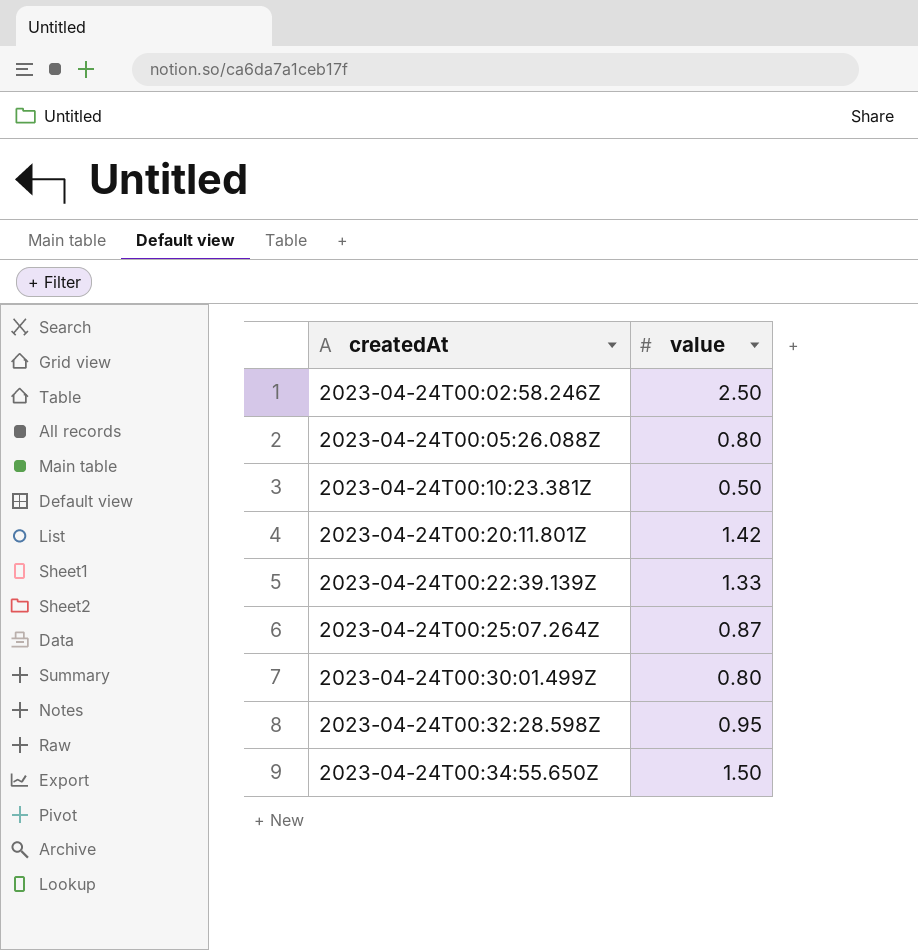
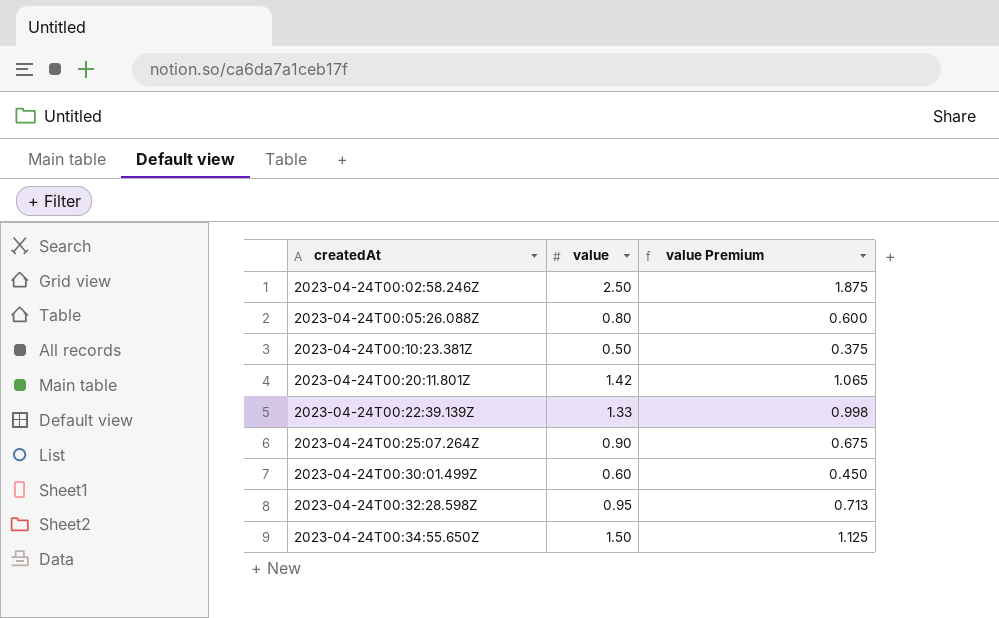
column value Premium | formula: none -> [value] * 0.75
2023-04-24T00:25:07.264Z | value: 0.87 -> 0.90
2023-04-24T00:30:01.499Z | value: 0.80 -> 0.60

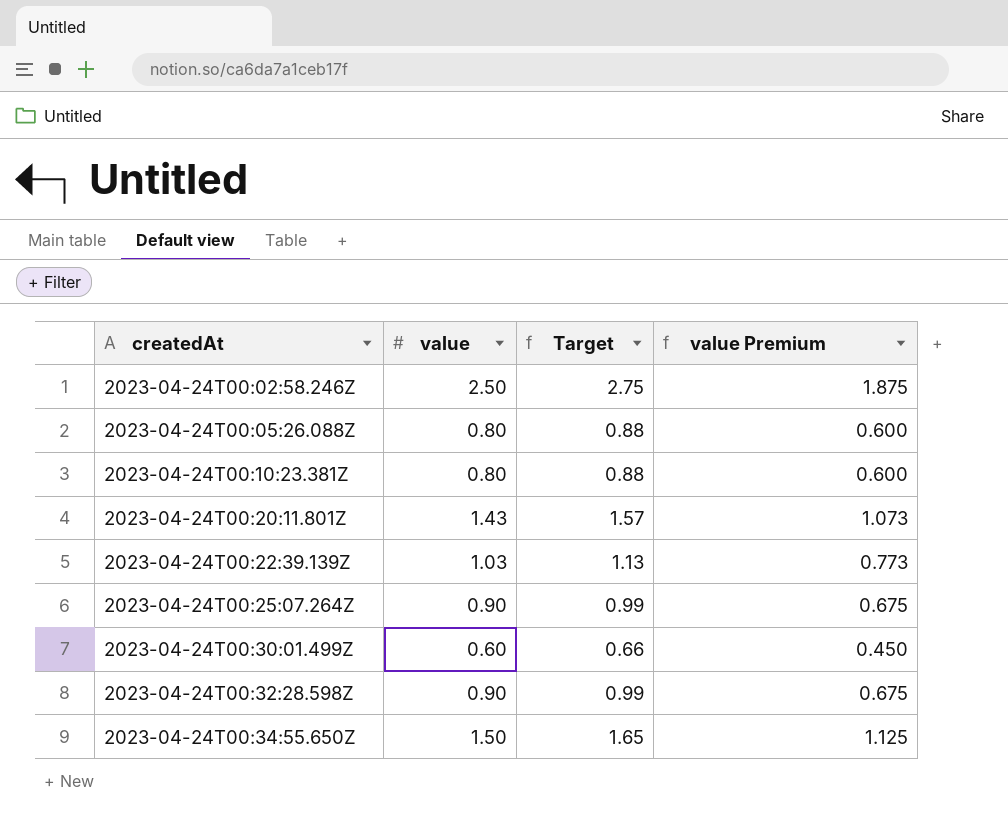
column Target | formula: none -> [value] * 1.1
2023-04-24T00:10:23.381Z | value: 0.50 -> 0.80
2023-04-24T00:10:23.381Z | value Premium: 0.375 -> 0.600
2023-04-24T00:20:11.801Z | value: 1.42 -> 1.43
2023-04-24T00:20:11.801Z | value Premium: 1.065 -> 1.073
2023-04-24T00:22:39.139Z | value: 1.33 -> 1.03
2023-04-24T00:22:39.139Z | value Premium: 0.998 -> 0.773
2023-04-24T00:32:28.598Z | value: 0.95 -> 0.90
2023-04-24T00:32:28.598Z | value Premium: 0.713 -> 0.675

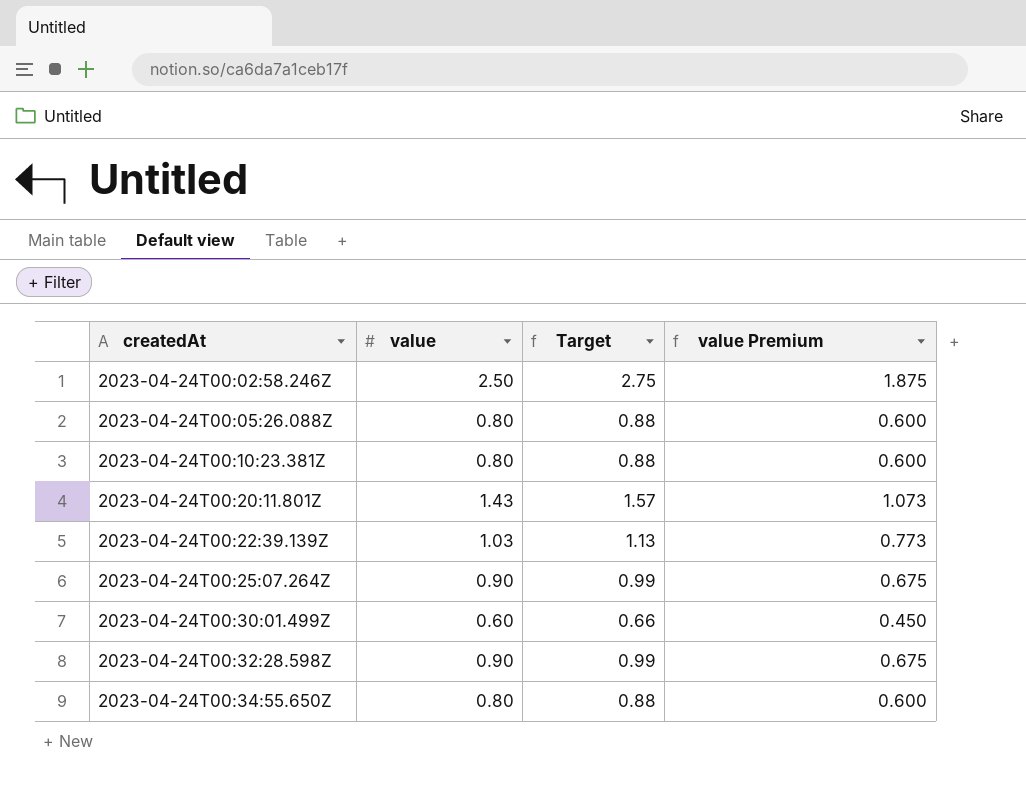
2023-04-24T00:34:55.650Z | value: 1.50 -> 0.80
2023-04-24T00:34:55.650Z | Target: 1.65 -> 0.88
2023-04-24T00:34:55.650Z | value Premium: 1.125 -> 0.600

